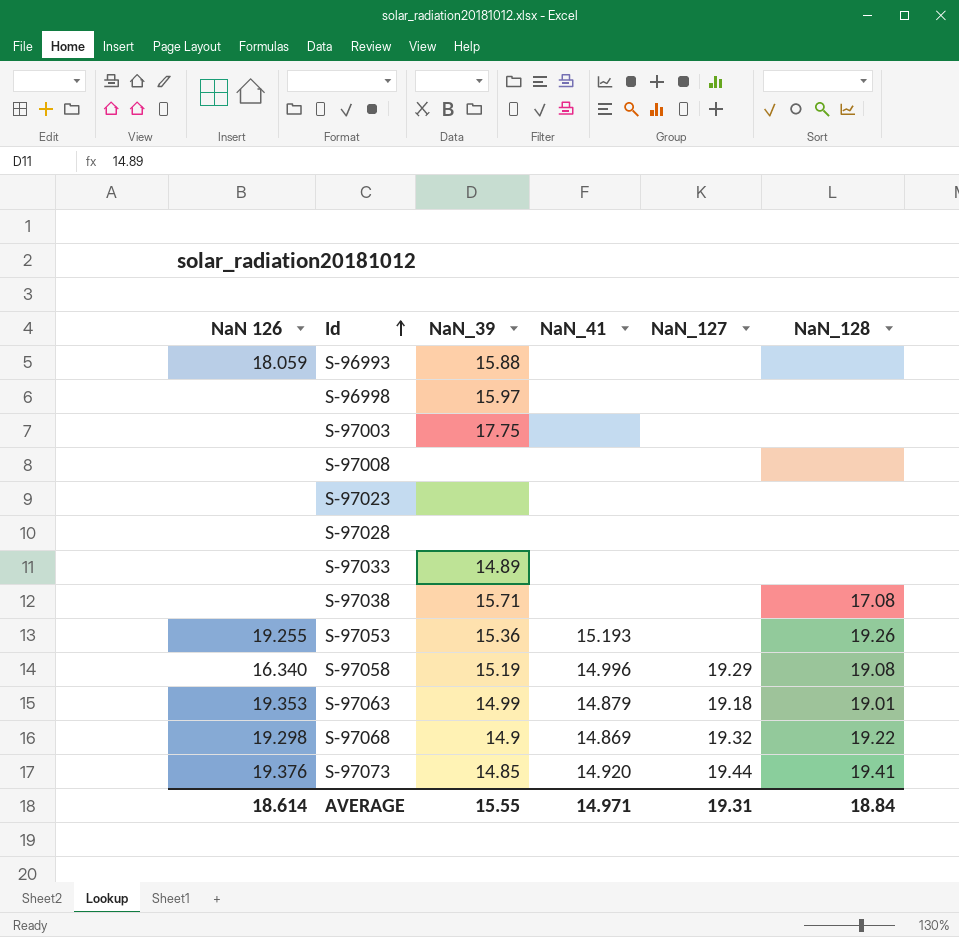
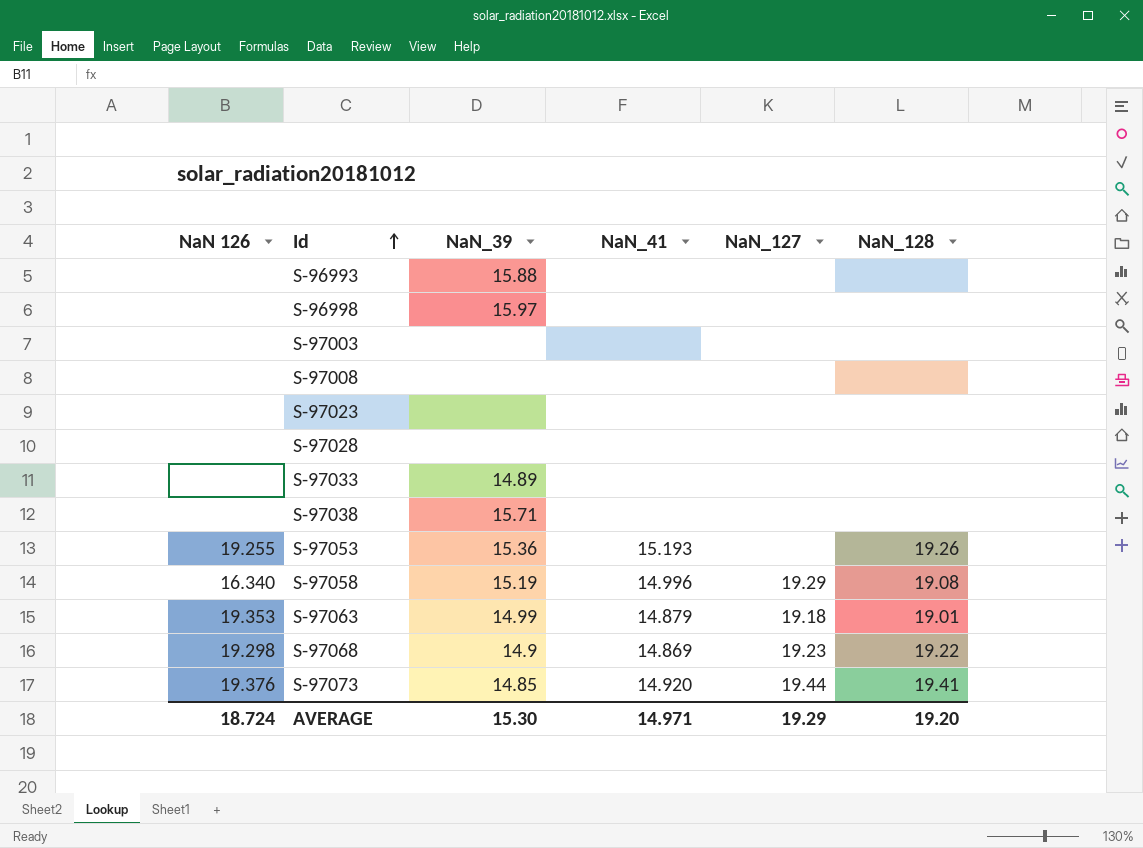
S-96993 | NaN 126: 18.059 -> none
S-97003 | NaN_39: 17.75 -> none
S-97038 | NaN_128: 17.08 -> none
S-97068 | NaN_127: 19.32 -> 19.23
AVERAGE | NaN 126: 18.614 -> 18.724
AVERAGE | NaN_39: 15.55 -> 15.30
AVERAGE | NaN_127: 19.31 -> 19.29
AVERAGE | NaN_128: 18.84 -> 19.20

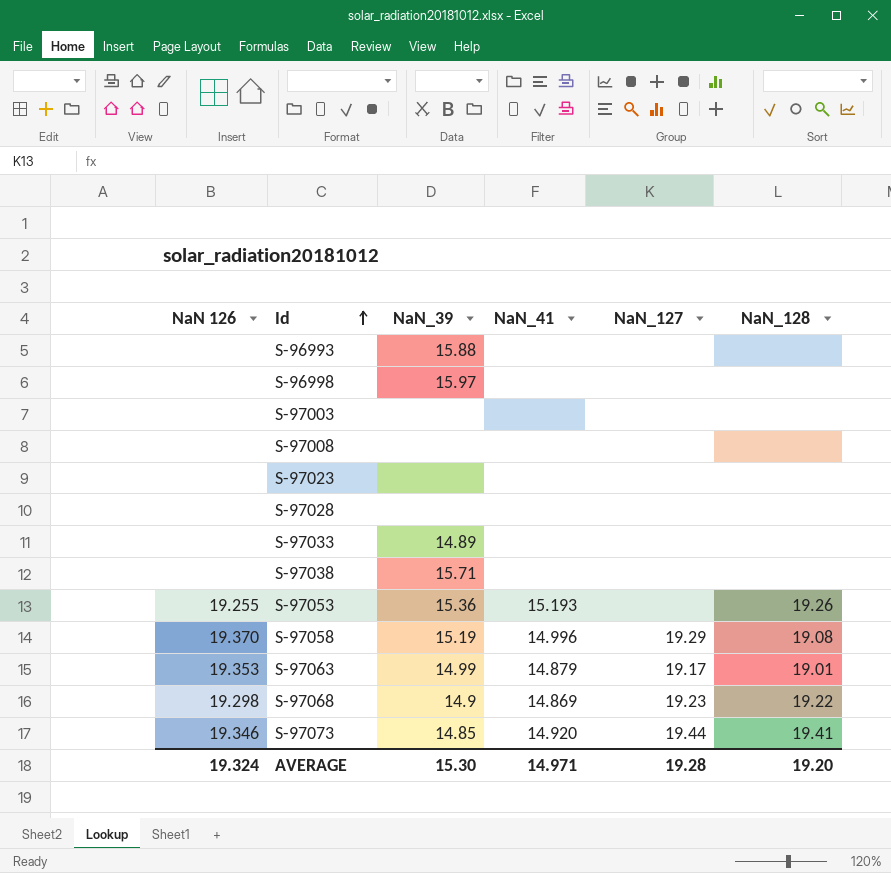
S-97058 | NaN 126: 16.340 -> 19.370
S-97063 | NaN_127: 19.18 -> 19.17
S-97073 | NaN 126: 19.376 -> 19.346
AVERAGE | NaN 126: 18.724 -> 19.324
AVERAGE | NaN_127: 19.29 -> 19.28

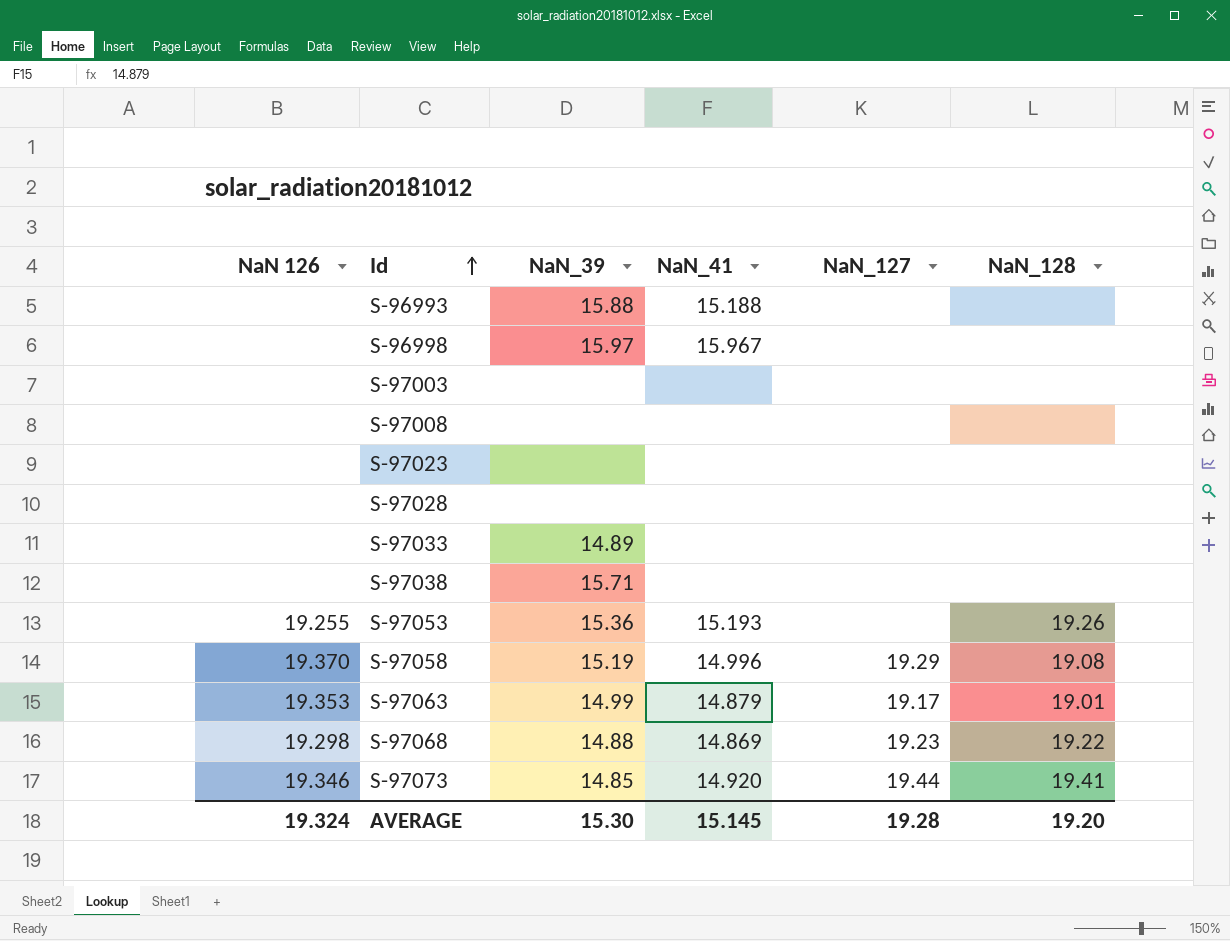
S-96993 | NaN_41: none -> 15.188
S-96998 | NaN_41: none -> 15.967
S-97068 | NaN_39: 14.9 -> 14.88
AVERAGE | NaN_41: 14.971 -> 15.145

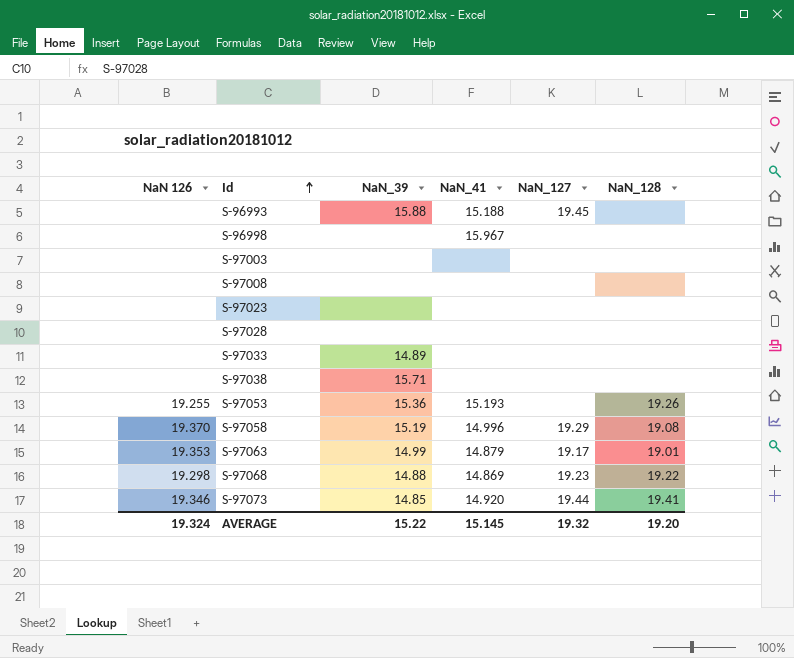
S-96993 | NaN_127: none -> 19.45
S-96998 | NaN_39: 15.97 -> none
AVERAGE | NaN_39: 15.30 -> 15.22
AVERAGE | NaN_127: 19.28 -> 19.32

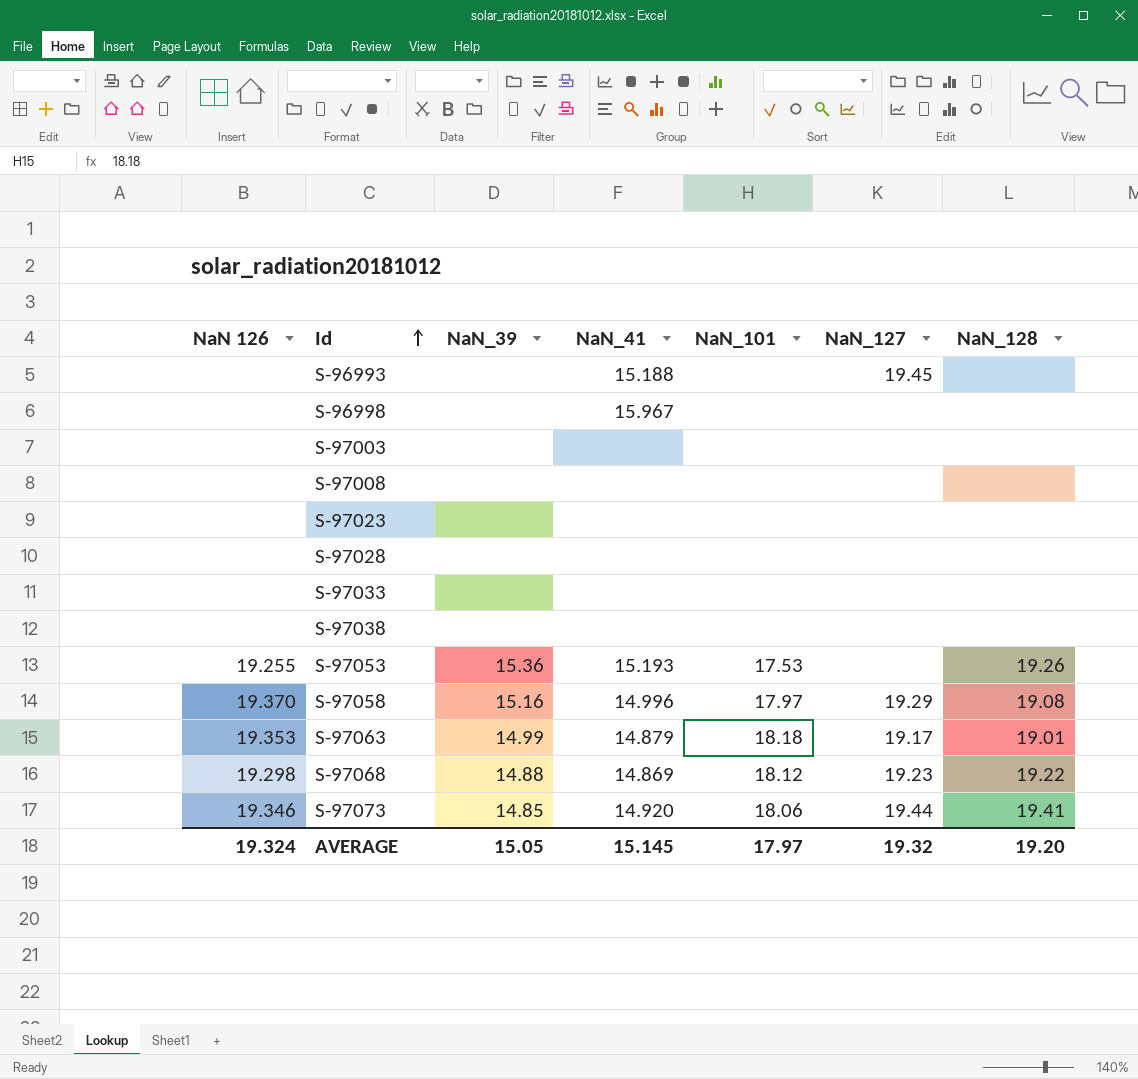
column NaN_101 | position: none -> 5
S-96993 | NaN_39: 15.88 -> none
S-97033 | NaN_39: 14.89 -> none
S-97038 | NaN_39: 15.71 -> none
S-97058 | NaN_39: 15.19 -> 15.16
AVERAGE | NaN_39: 15.22 -> 15.05

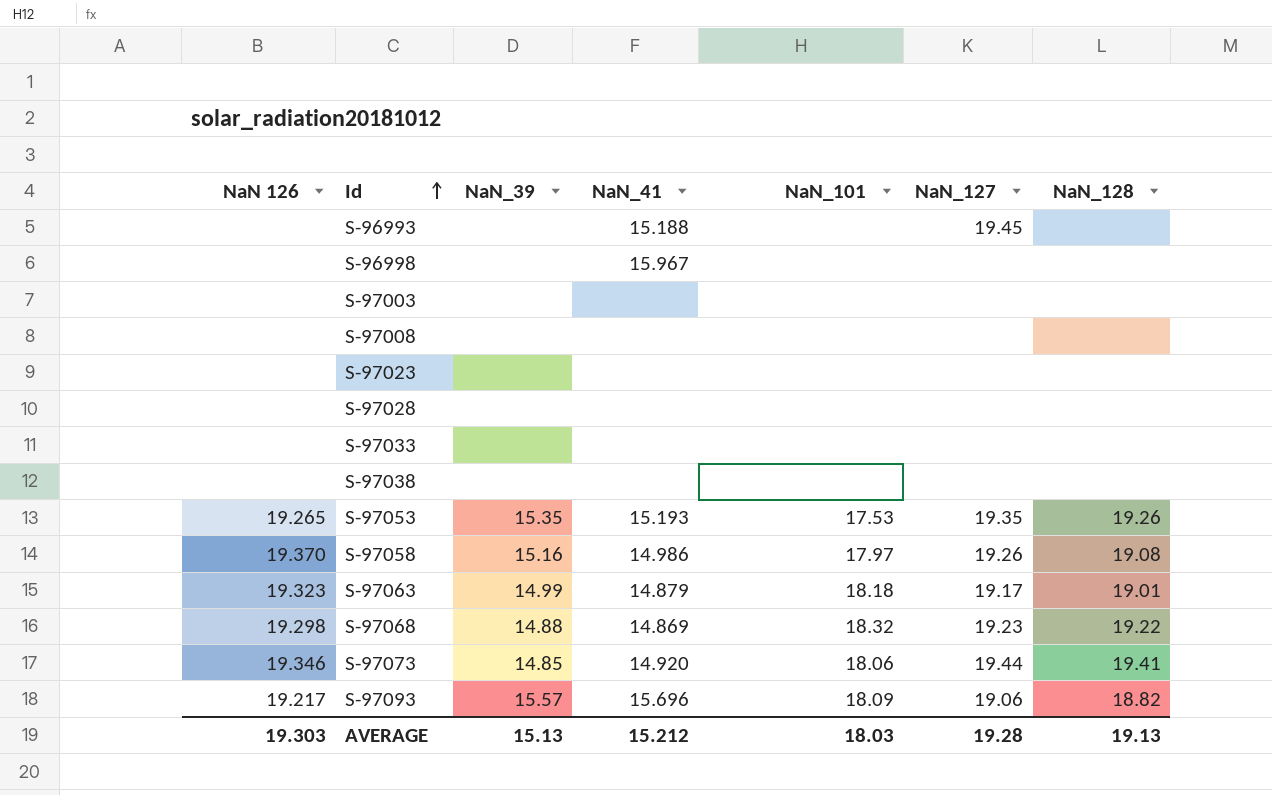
S-97053 | NaN 126: 19.255 -> 19.265
S-97053 | NaN_39: 15.36 -> 15.35
S-97053 | NaN_127: none -> 19.35
S-97058 | NaN_41: 14.996 -> 14.986
S-97058 | NaN_127: 19.29 -> 19.26
S-97063 | NaN 126: 19.353 -> 19.323
S-97068 | NaN_101: 18.12 -> 18.32
row S-97093: none -> 19.217 | 15.57 | 15.696 | 18.09 | 19.06 | 18.82
AVERAGE | NaN 126: 19.324 -> 19.303
AVERAGE | NaN_39: 15.05 -> 15.13
AVERAGE | NaN_41: 15.145 -> 15.212
AVERAGE | NaN_101: 17.97 -> 18.03
AVERAGE | NaN_127: 19.32 -> 19.28
AVERAGE | NaN_128: 19.20 -> 19.13

